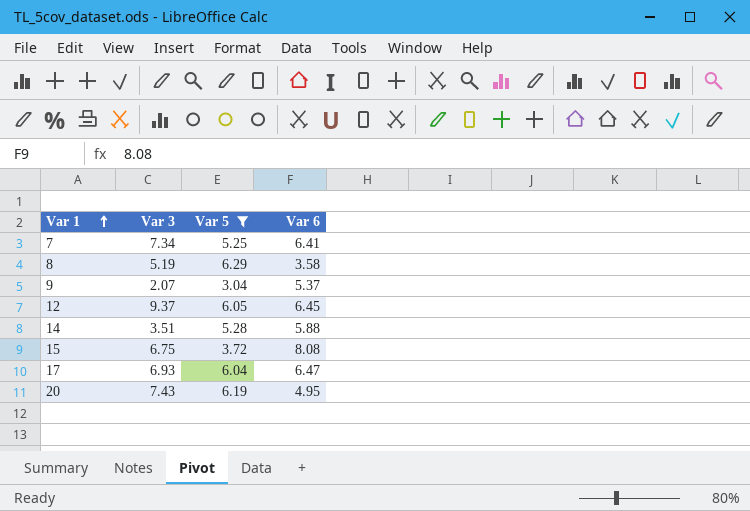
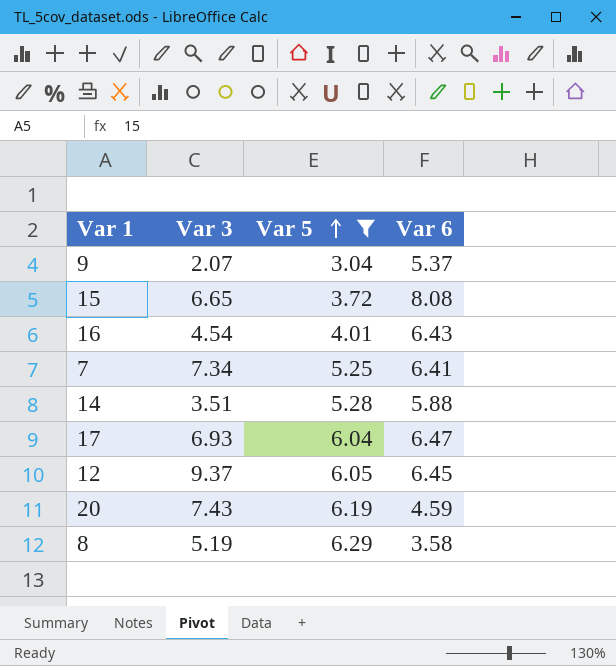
row order: Var 1 ascending -> Var 5 ascending
15 | Var 3: 6.75 -> 6.65
row 16: none -> 4.54 | 4.01 | 6.43
20 | Var 6: 4.95 -> 4.59

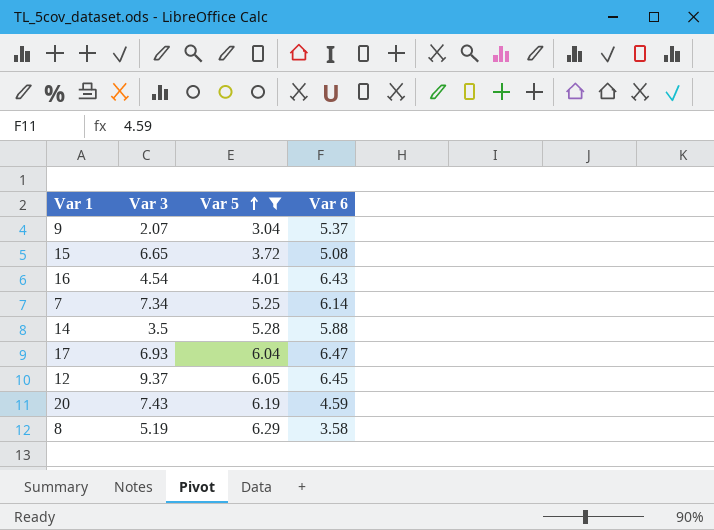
15 | Var 6: 8.08 -> 5.08
7 | Var 6: 6.41 -> 6.14
14 | Var 3: 3.51 -> 3.5

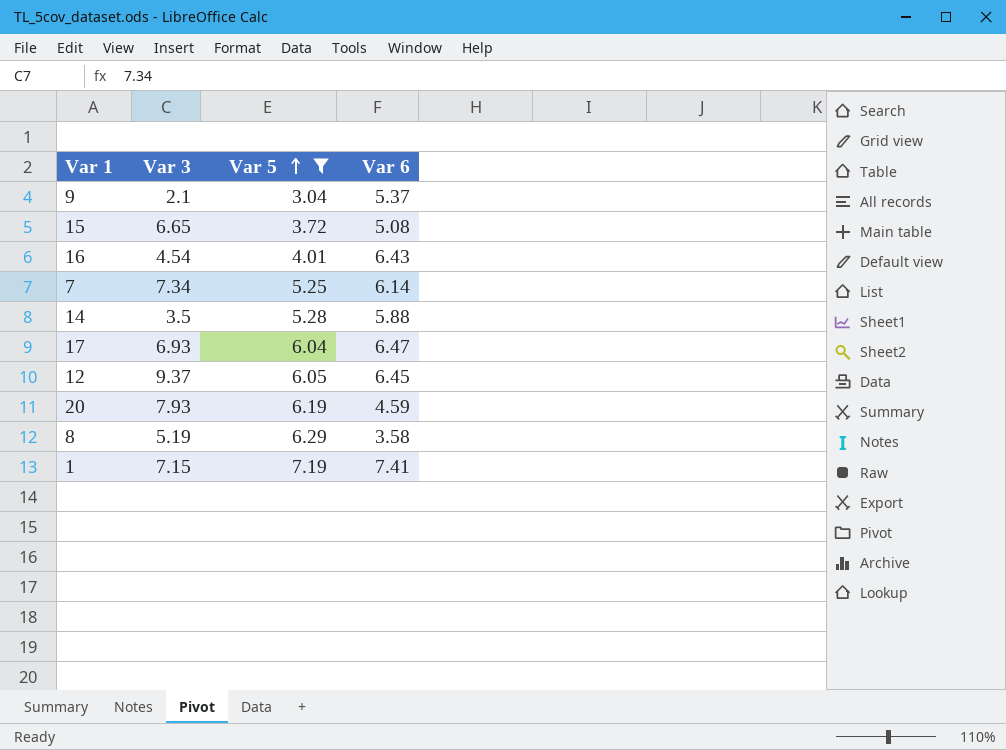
9 | Var 3: 2.07 -> 2.1
20 | Var 3: 7.43 -> 7.93
row 1: none -> 7.15 | 7.19 | 7.41

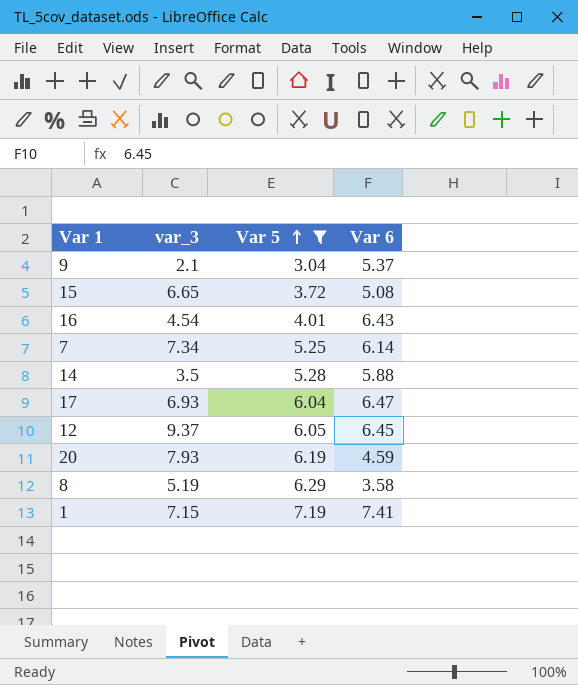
column name: Var 3 -> var_3

